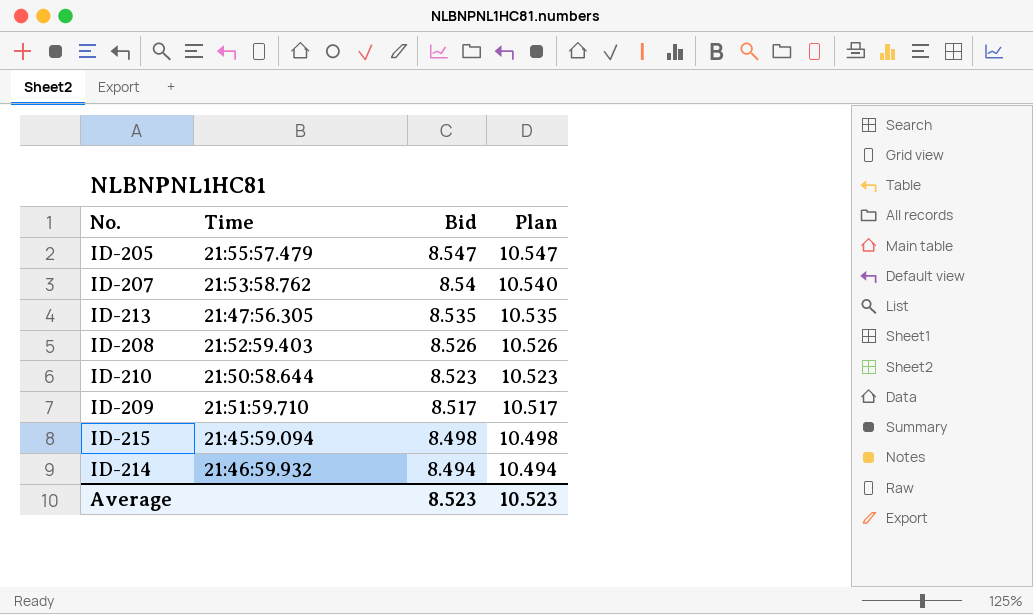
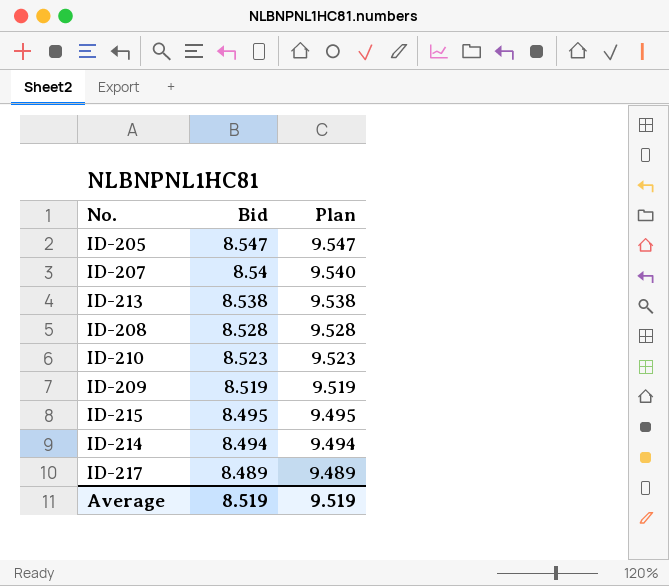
column Time | position: 2 -> none
column Plan | formula: [Bid] + 2 -> [Bid] + 1
ID-213 | Bid: 8.535 -> 8.538
ID-208 | Bid: 8.526 -> 8.528
ID-209 | Bid: 8.517 -> 8.519
ID-215 | Bid: 8.498 -> 8.495
row ID-217: none -> 8.489 | 9.489
Average | Bid: 8.523 -> 8.519
Average | Plan: 10.523 -> 9.519

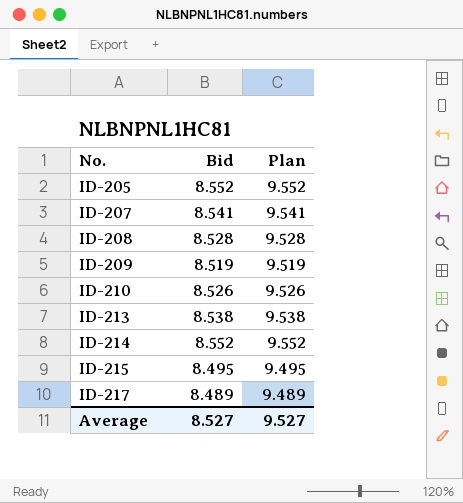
row order: Bid descending -> No. ascending
ID-205 | Bid: 8.547 -> 8.552
ID-205 | Plan: 9.547 -> 9.552
ID-207 | Bid: 8.54 -> 8.541
ID-207 | Plan: 9.540 -> 9.541
ID-210 | Bid: 8.523 -> 8.526
ID-210 | Plan: 9.523 -> 9.526
ID-214 | Bid: 8.494 -> 8.552
ID-214 | Plan: 9.494 -> 9.552
Average | Bid: 8.519 -> 8.527
Average | Plan: 9.519 -> 9.527

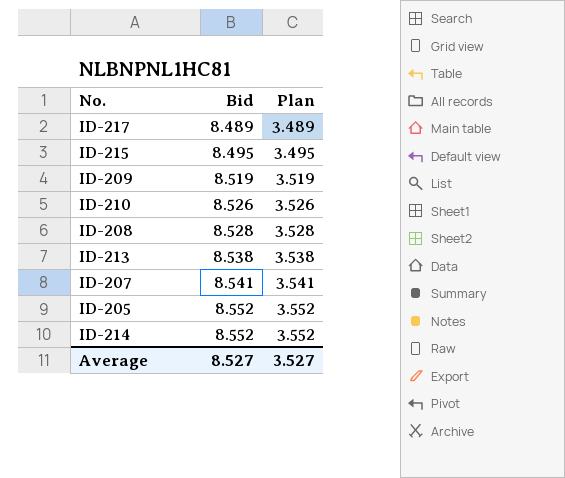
row order: No. ascending -> Bid ascending
column Plan | formula: [Bid] + 1 -> [Bid] - 5
Average | Plan: 9.527 -> 3.527

